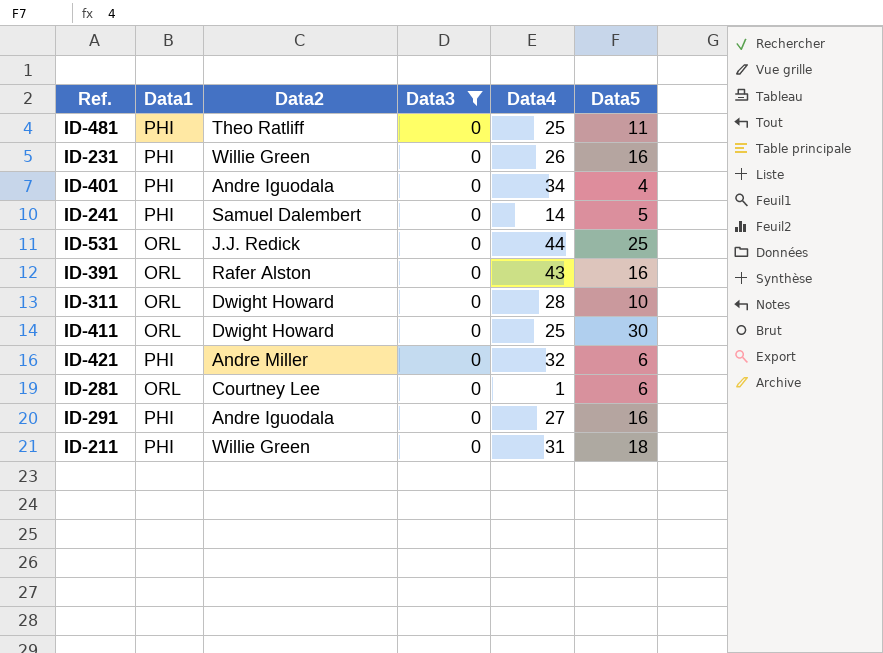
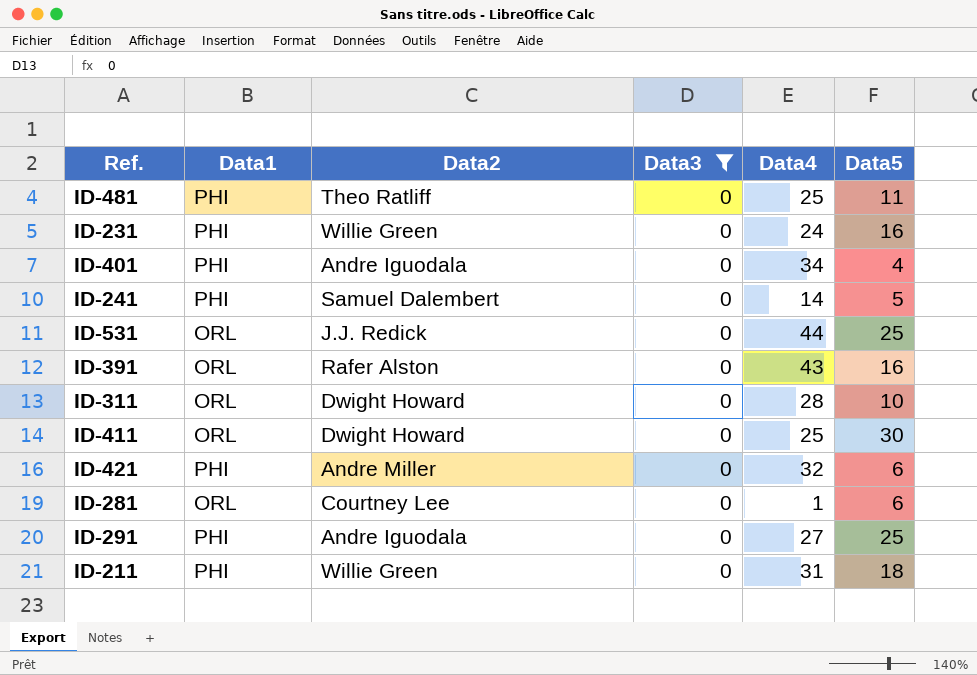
ID-231 | Data4: 26 -> 24
ID-291 | Data5: 16 -> 25

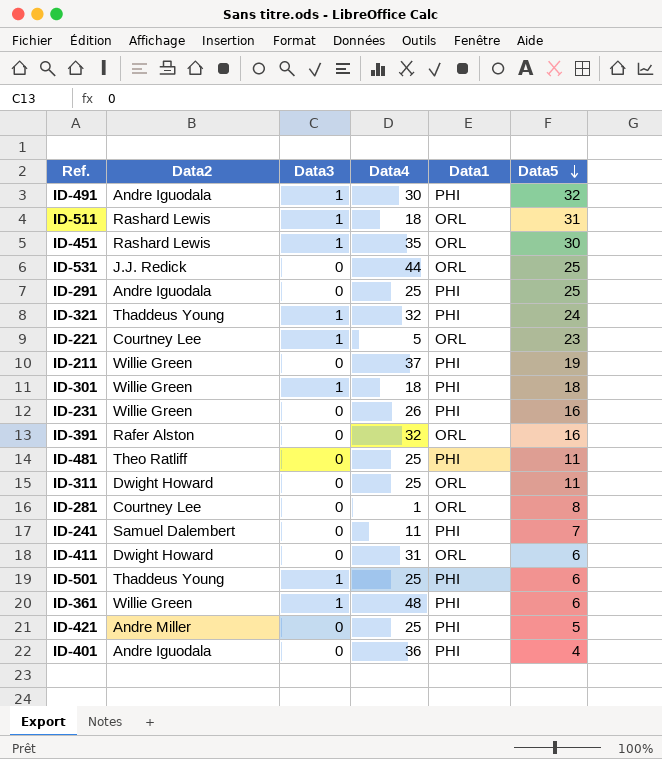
filter: Data3 = 0 -> none
row order: none -> Data5 descending
column Data1 | position: 2 -> 5
ID-291 | Data4: 27 -> 25
ID-211 | Data4: 31 -> 37
ID-211 | Data5: 18 -> 19
ID-231 | Data4: 24 -> 26
ID-391 | Data4: 43 -> 32
ID-311 | Data4: 28 -> 25
ID-311 | Data5: 10 -> 11
ID-281 | Data5: 6 -> 8
ID-241 | Data4: 14 -> 11
ID-241 | Data5: 5 -> 7
ID-411 | Data4: 25 -> 31
ID-411 | Data5: 30 -> 6
ID-421 | Data4: 32 -> 25
ID-421 | Data5: 6 -> 5
ID-401 | Data4: 34 -> 36

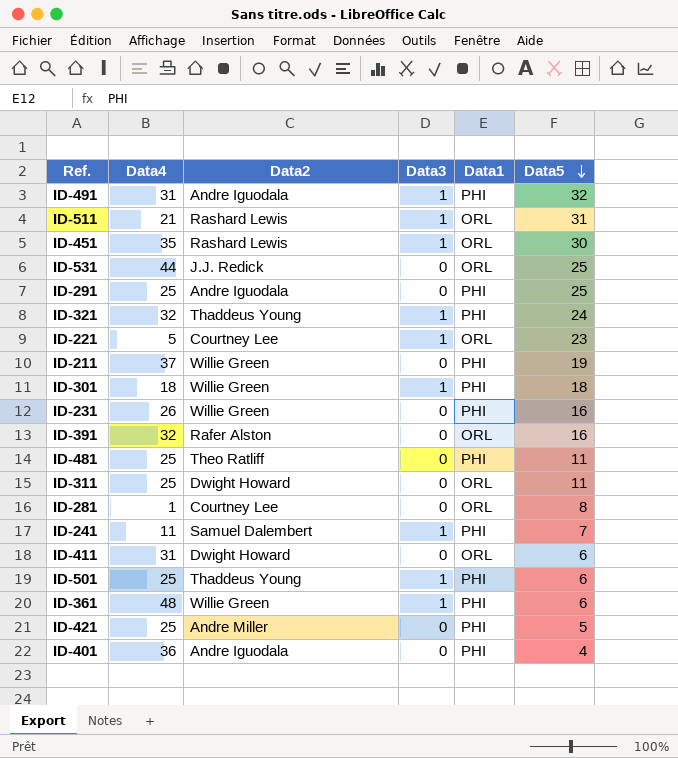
column Data4 | position: 4 -> 2
ID-491 | Data4: 30 -> 31
ID-511 | Data4: 18 -> 21
ID-241 | Data3: 0 -> 1

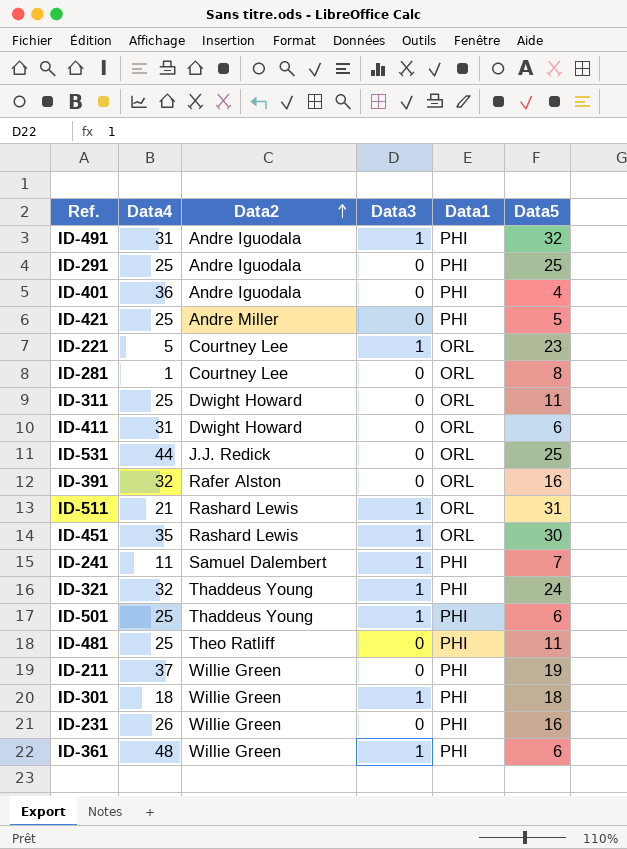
row order: Data5 descending -> Data2 ascending

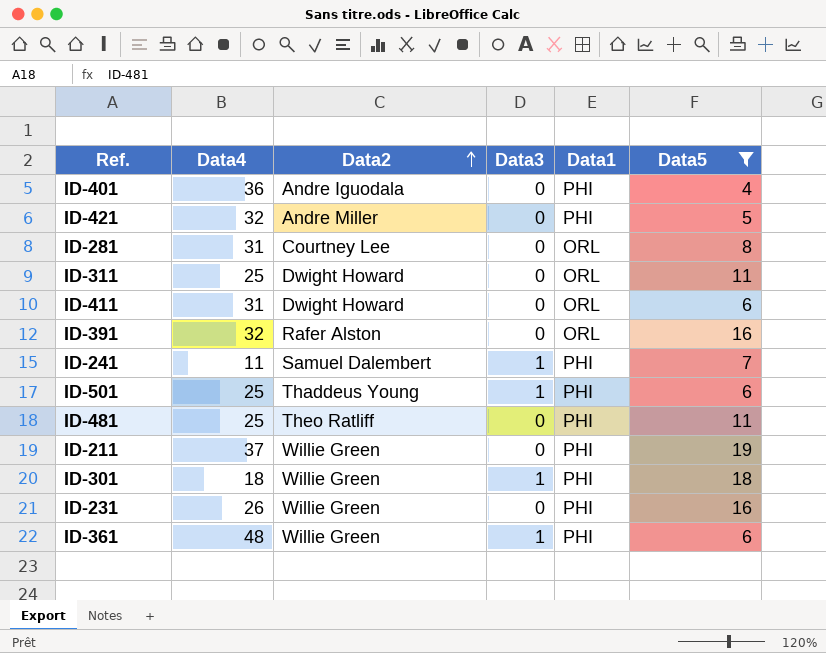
filter: none -> Data5 <= 19
ID-421 | Data4: 25 -> 32
ID-281 | Data4: 1 -> 31

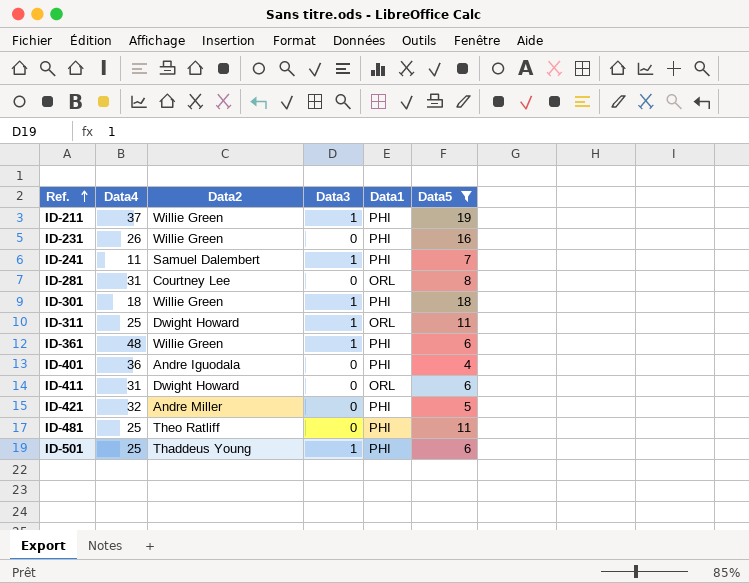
row order: Data2 ascending -> Ref. ascending
row ID-391: 32 | Rafer Alston | 0 | ORL | 16 -> none
ID-211 | Data3: 0 -> 1
ID-311 | Data3: 0 -> 1

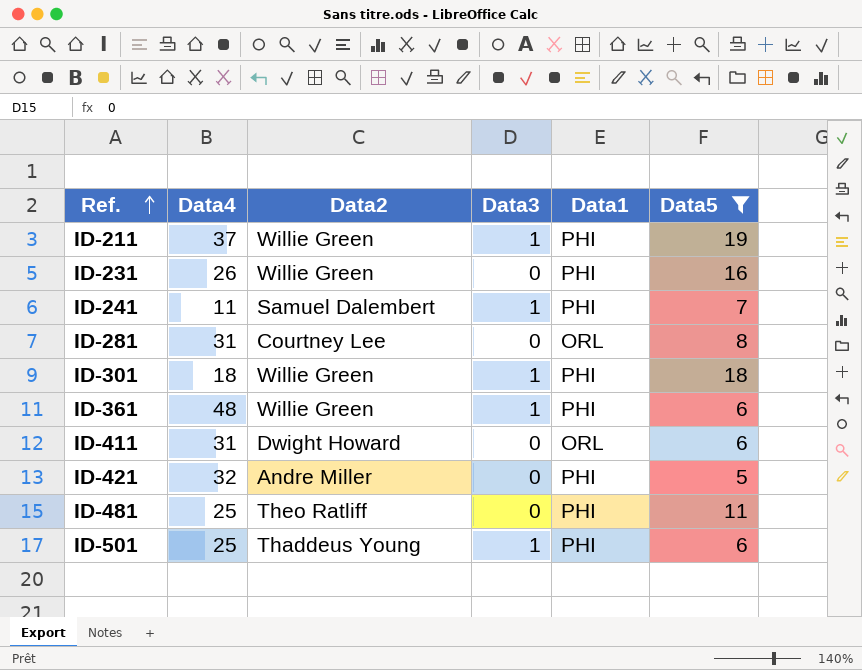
row ID-311: 25 | Dwight Howard | 1 | ORL | 11 -> none
row ID-401: 36 | Andre Iguodala | 0 | PHI | 4 -> none

